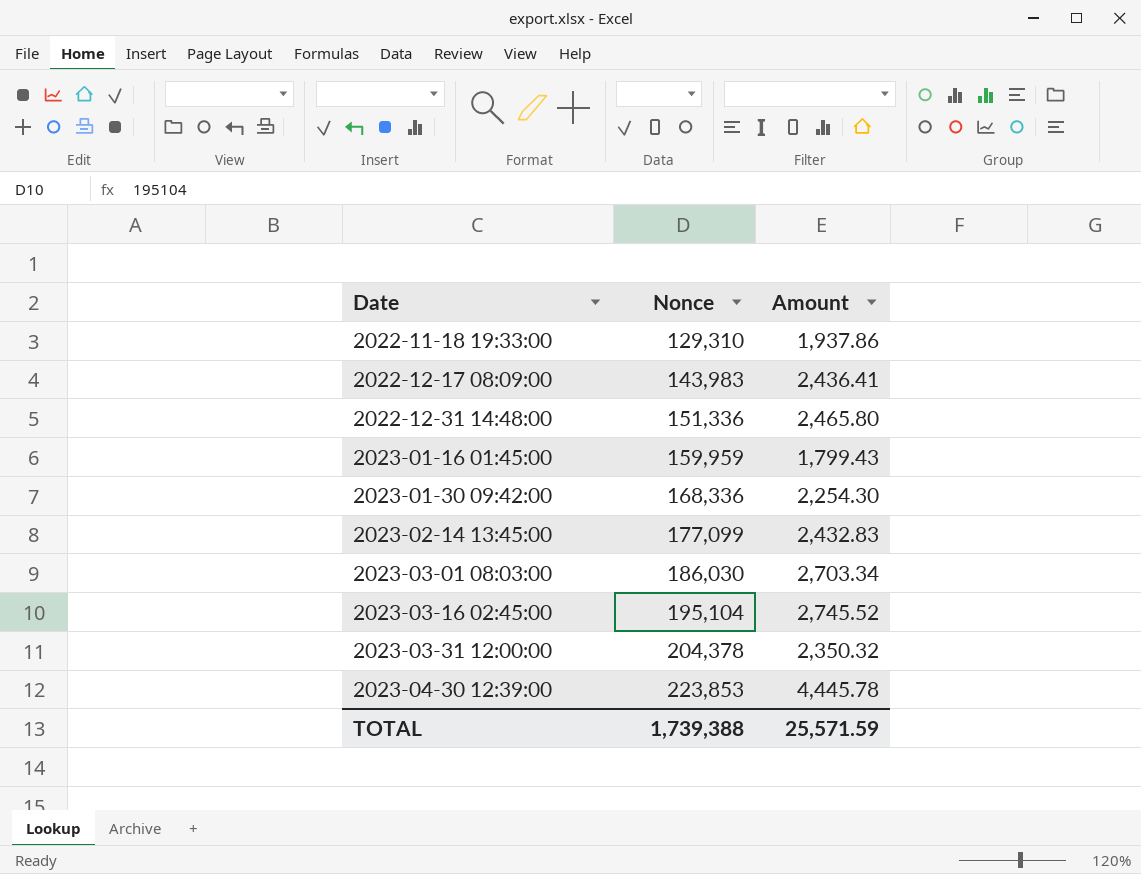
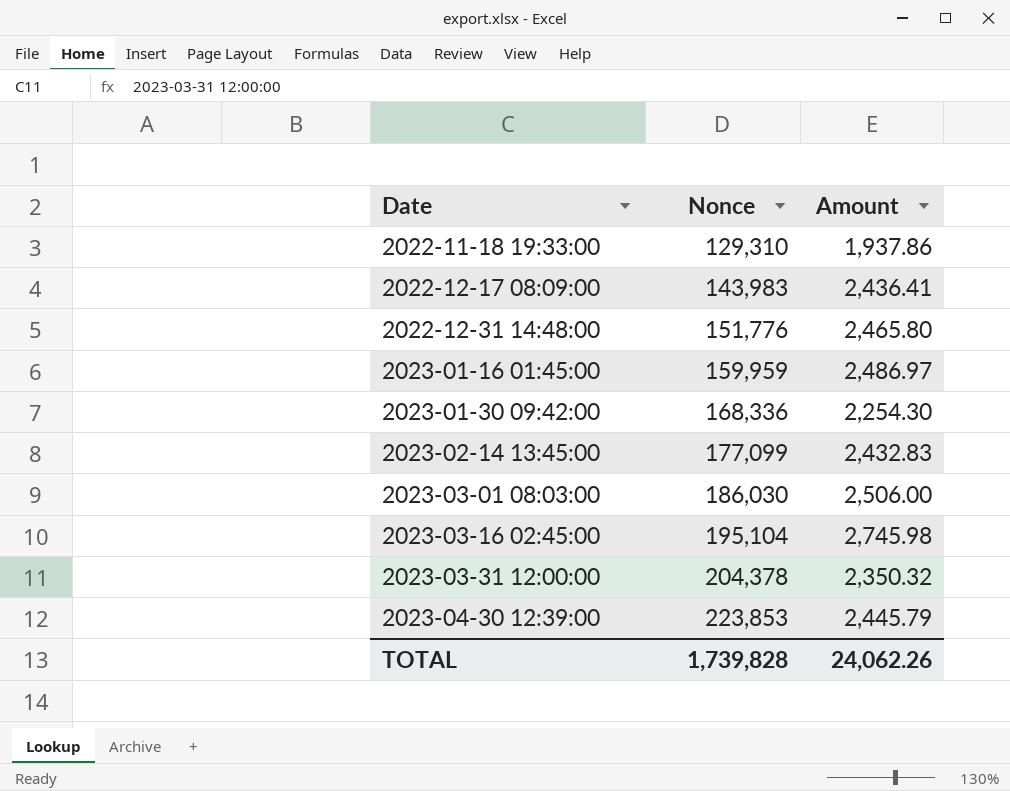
2022-12-31 14:48:00 | Nonce: 151,336 -> 151,776
2023-01-16 01:45:00 | Amount: 1,799.43 -> 2,486.97
2023-03-01 08:03:00 | Amount: 2,703.34 -> 2,506.00
2023-03-16 02:45:00 | Amount: 2,745.52 -> 2,745.98
2023-04-30 12:39:00 | Amount: 4,445.78 -> 2,445.79
TOTAL | Nonce: 1,739,388 -> 1,739,828
TOTAL | Amount: 25,571.59 -> 24,062.26

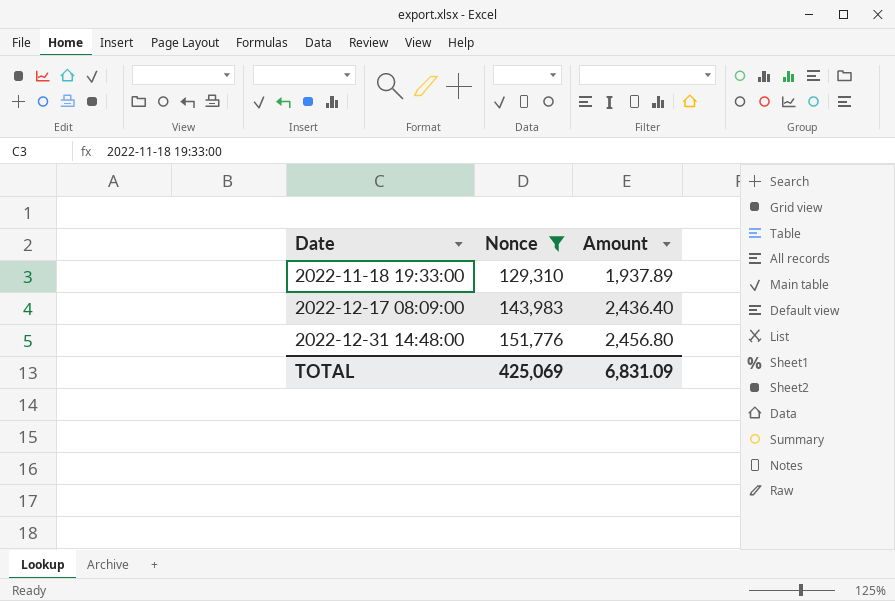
filter: none -> Nonce <= 151,776
2022-11-18 19:33:00 | Amount: 1,937.86 -> 1,937.89
2022-12-17 08:09:00 | Amount: 2,436.41 -> 2,436.40
2022-12-31 14:48:00 | Amount: 2,465.80 -> 2,456.80
TOTAL | Nonce: 1,739,828 -> 425,069
TOTAL | Amount: 24,062.26 -> 6,831.09

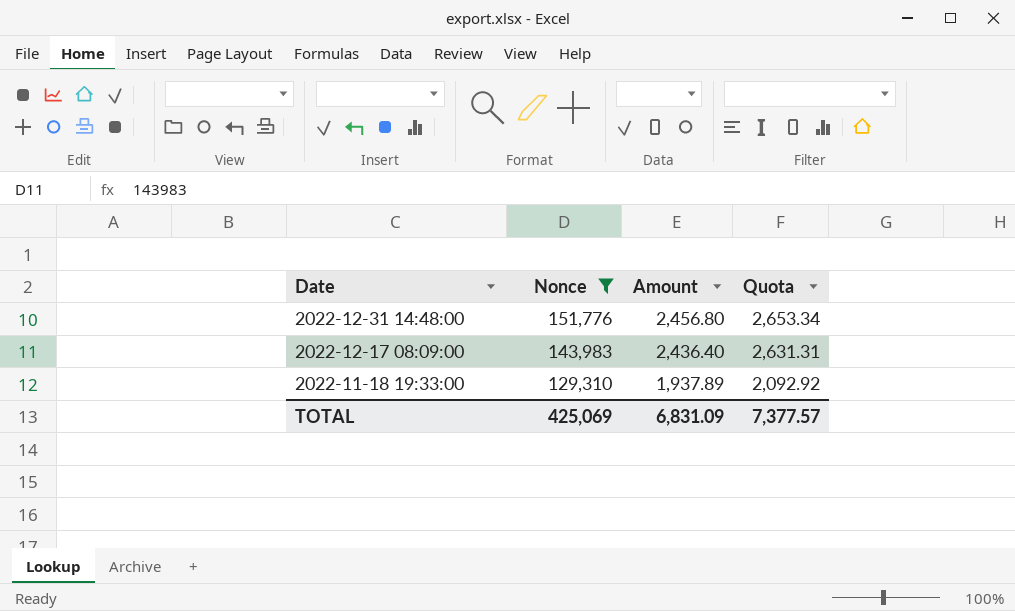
row order: Date ascending -> Date descending
column Quota | formula: none -> [Amount] * 1.08

